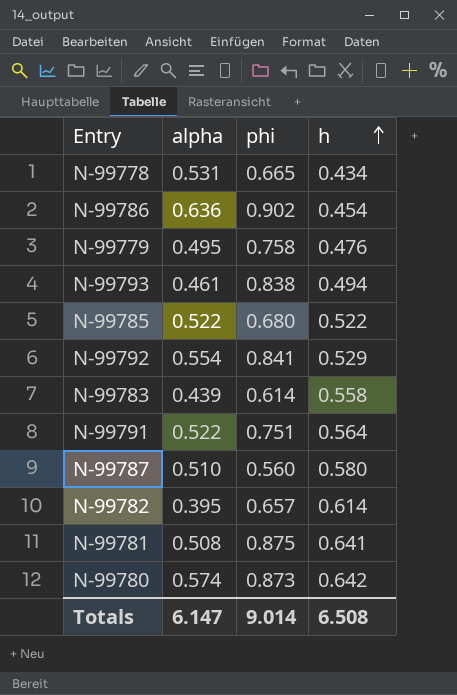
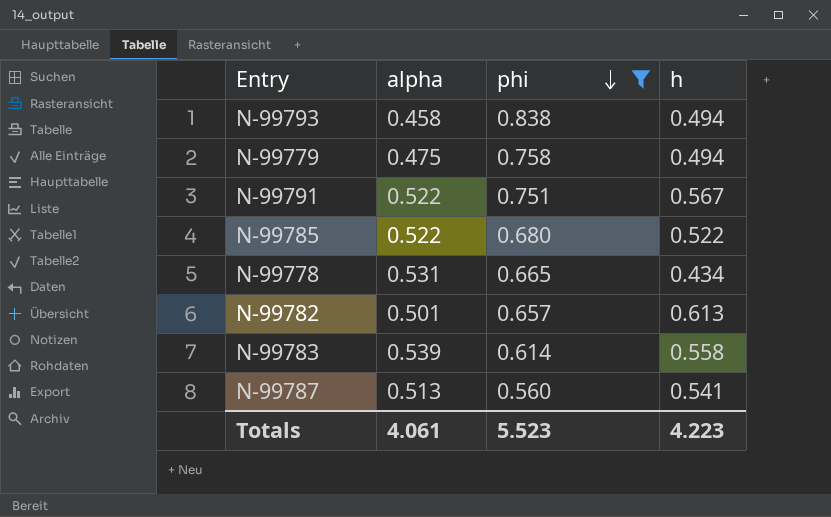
filter: none -> phi <= 0.838
row order: h ascending -> phi descending
N-99793 | alpha: 0.461 -> 0.458
N-99779 | alpha: 0.495 -> 0.475
N-99779 | h: 0.476 -> 0.494
N-99791 | h: 0.564 -> 0.567
N-99782 | alpha: 0.395 -> 0.501
N-99782 | h: 0.614 -> 0.613
N-99783 | alpha: 0.439 -> 0.539
N-99787 | alpha: 0.510 -> 0.513
N-99787 | h: 0.580 -> 0.541
Totals | alpha: 6.147 -> 4.061
Totals | phi: 9.014 -> 5.523
Totals | h: 6.508 -> 4.223

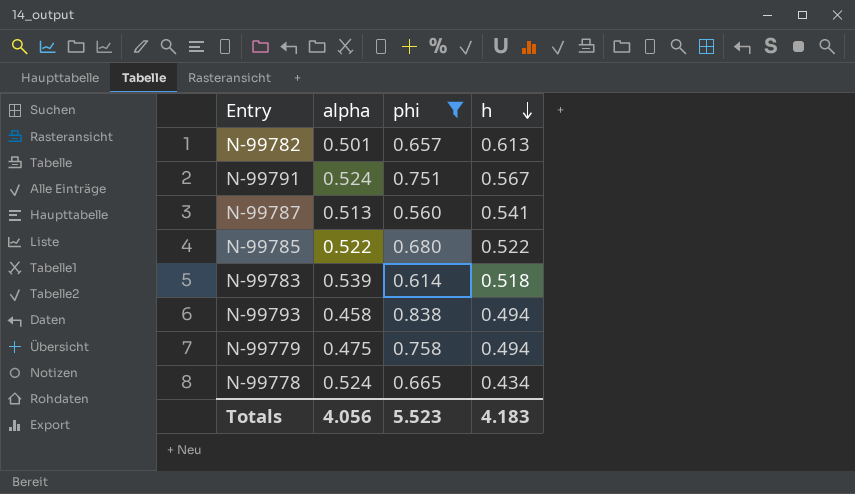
row order: phi descending -> h descending
N-99791 | alpha: 0.522 -> 0.524
N-99783 | h: 0.558 -> 0.518
N-99778 | alpha: 0.531 -> 0.524
Totals | alpha: 4.061 -> 4.056
Totals | h: 4.223 -> 4.183

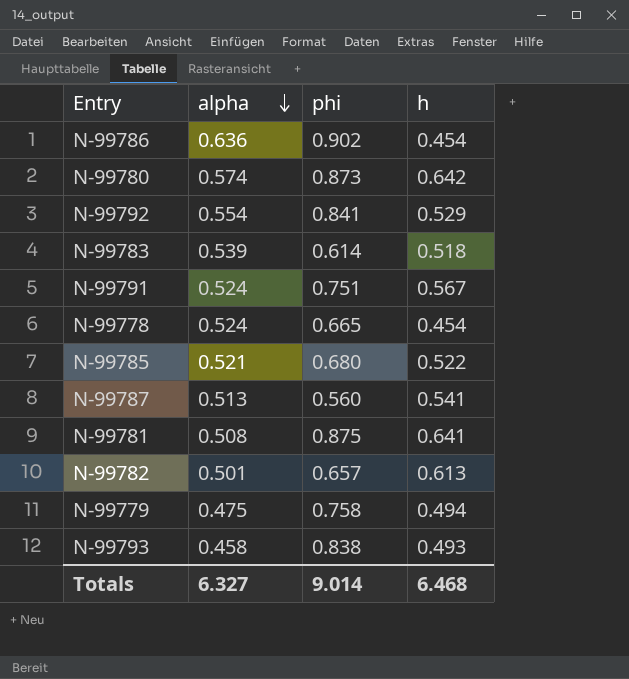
filter: phi <= 0.838 -> none
row order: h descending -> alpha descending
N-99778 | h: 0.434 -> 0.454
N-99785 | alpha: 0.522 -> 0.521
N-99793 | h: 0.494 -> 0.493
Totals | alpha: 4.056 -> 6.327
Totals | phi: 5.523 -> 9.014
Totals | h: 4.183 -> 6.468

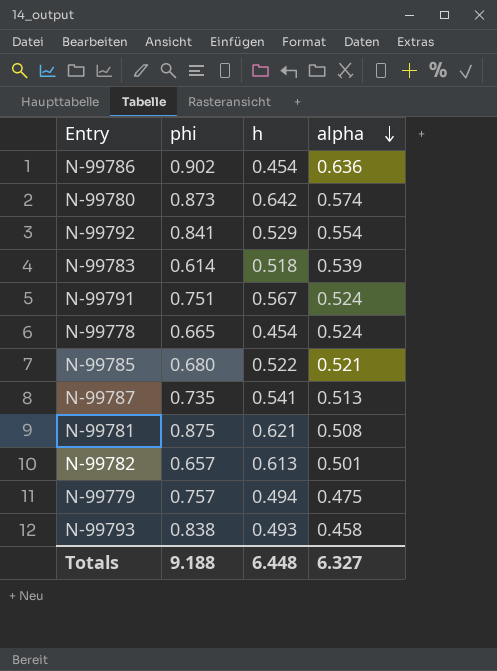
column alpha | position: 2 -> 4
N-99787 | phi: 0.560 -> 0.735
N-99781 | h: 0.641 -> 0.621
N-99779 | phi: 0.758 -> 0.757
Totals | phi: 9.014 -> 9.188
Totals | h: 6.468 -> 6.448

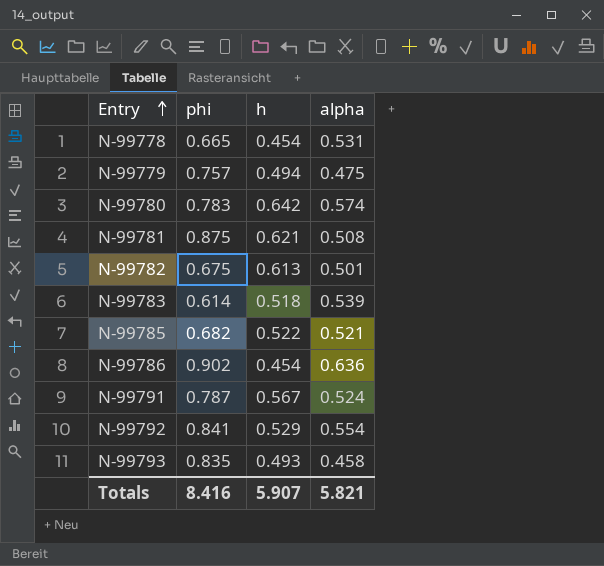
row order: alpha descending -> Entry ascending
row N-99787: 0.735 | 0.541 | 0.513 -> none
N-99778 | alpha: 0.524 -> 0.531
N-99780 | phi: 0.873 -> 0.783
N-99782 | phi: 0.657 -> 0.675
N-99785 | phi: 0.680 -> 0.682
N-99791 | phi: 0.751 -> 0.787
N-99793 | phi: 0.838 -> 0.835
Totals | phi: 9.188 -> 8.416
Totals | h: 6.448 -> 5.907
Totals | alpha: 6.327 -> 5.821

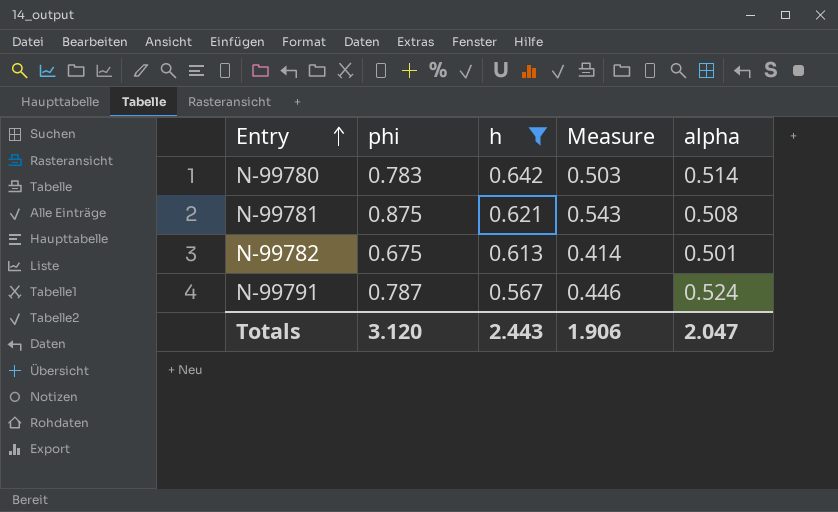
filter: none -> h >= 0.567
column Measure | formula: none -> [phi] * [h]
N-99780 | alpha: 0.574 -> 0.514
Totals | phi: 8.416 -> 3.120
Totals | h: 5.907 -> 2.443
Totals | alpha: 5.821 -> 2.047

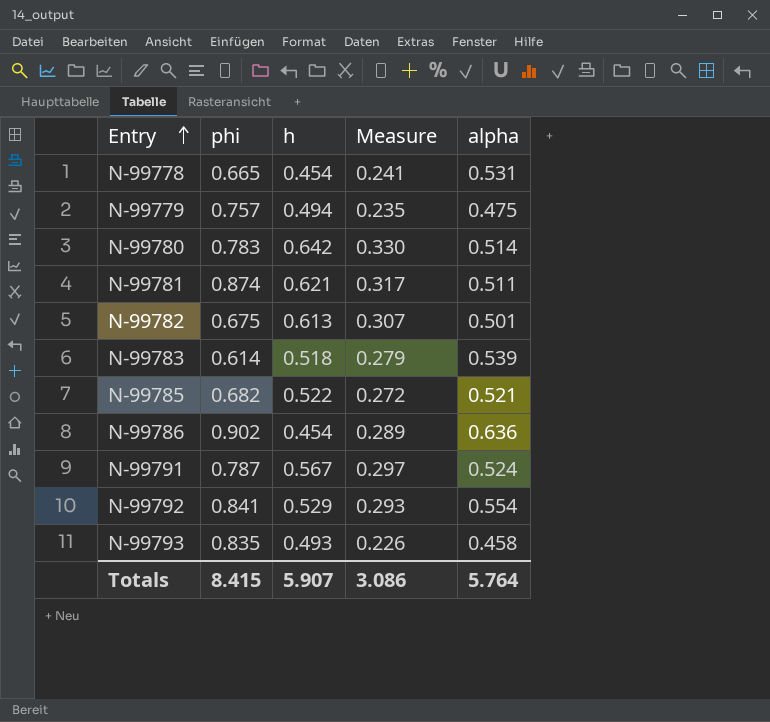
filter: h >= 0.567 -> none
column Measure | formula: [phi] * [h] -> [h] * [alpha]
N-99781 | phi: 0.875 -> 0.874
N-99781 | alpha: 0.508 -> 0.511
Totals | phi: 3.120 -> 8.415
Totals | h: 2.443 -> 5.907
Totals | Measure: 1.906 -> 3.086
Totals | alpha: 2.047 -> 5.764

